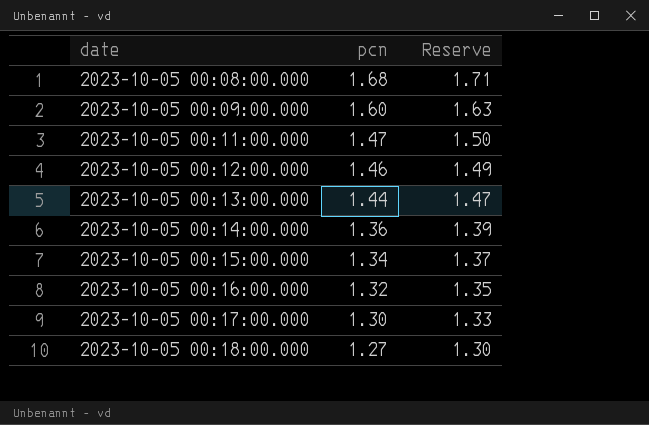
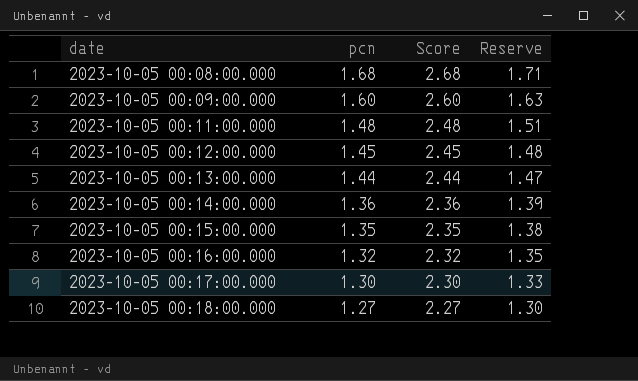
column Score | formula: none -> [pcn] + 1
2023-10-05 00:11:00.000 | pcn: 1.47 -> 1.48
2023-10-05 00:11:00.000 | Reserve: 1.50 -> 1.51
2023-10-05 00:12:00.000 | pcn: 1.46 -> 1.45
2023-10-05 00:12:00.000 | Reserve: 1.49 -> 1.48
2023-10-05 00:15:00.000 | pcn: 1.34 -> 1.35
2023-10-05 00:15:00.000 | Reserve: 1.37 -> 1.38

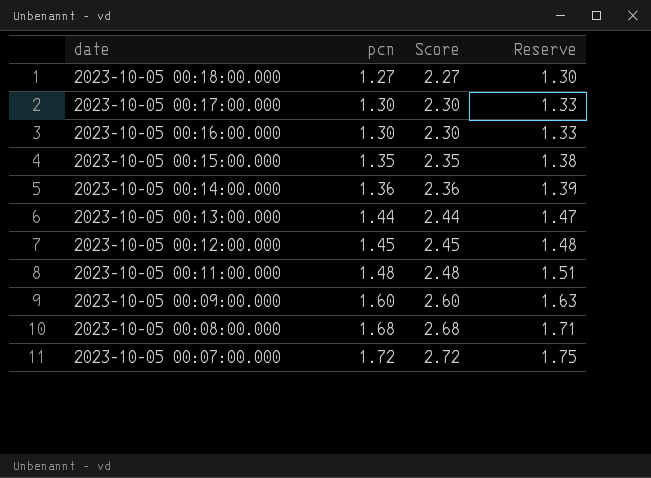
row order: date ascending -> date descending
2023-10-05 00:16:00.000 | pcn: 1.32 -> 1.30
2023-10-05 00:16:00.000 | Score: 2.32 -> 2.30
2023-10-05 00:16:00.000 | Reserve: 1.35 -> 1.33
row 2023-10-05 00:07:00.000: none -> 1.72 | 2.72 | 1.75

